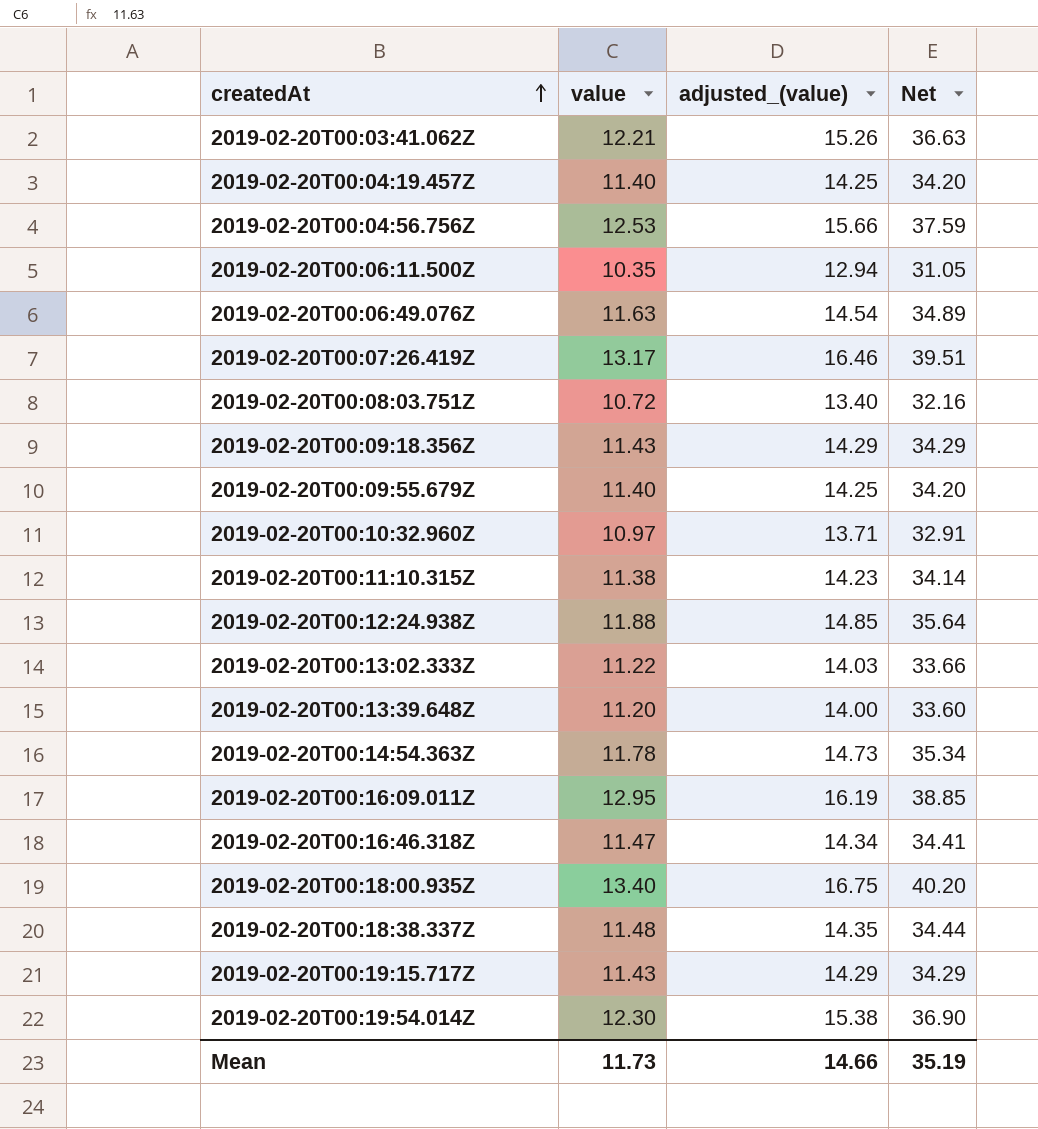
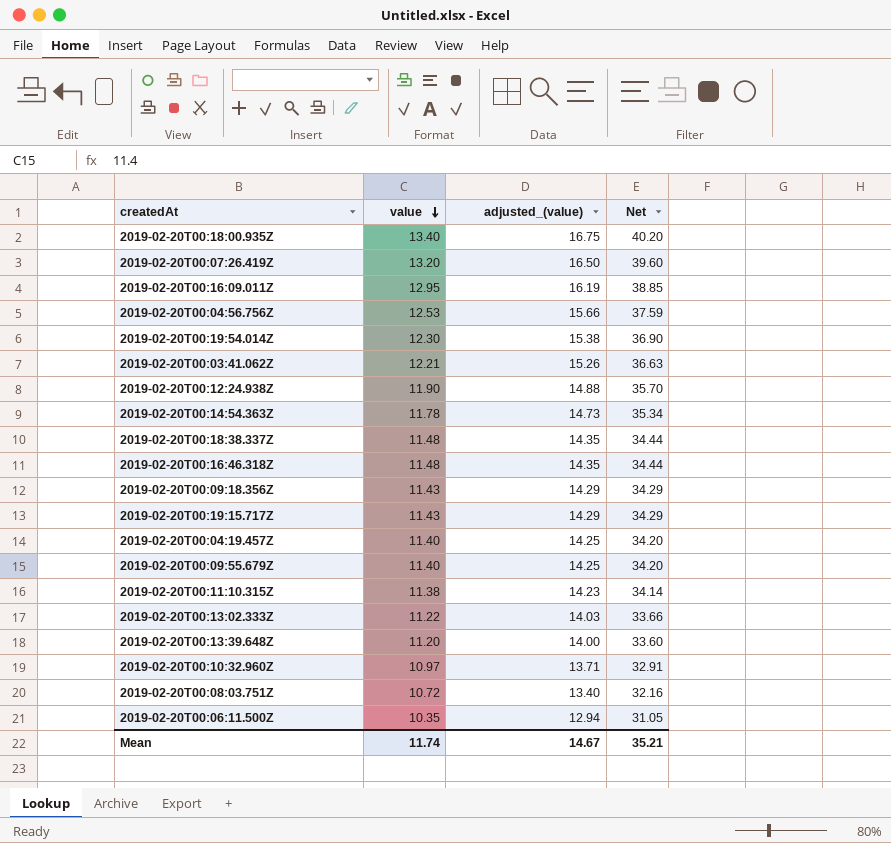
row order: createdAt ascending -> value descending
row 2019-02-20T00:06:49.076Z: 11.63 | 14.54 | 34.89 -> none
2019-02-20T00:07:26.419Z | value: 13.17 -> 13.20
2019-02-20T00:07:26.419Z | adjusted_(value): 16.46 -> 16.50
2019-02-20T00:07:26.419Z | Net: 39.51 -> 39.60
2019-02-20T00:12:24.938Z | value: 11.88 -> 11.90
2019-02-20T00:12:24.938Z | adjusted_(value): 14.85 -> 14.88
2019-02-20T00:12:24.938Z | Net: 35.64 -> 35.70
2019-02-20T00:16:46.318Z | value: 11.47 -> 11.48
2019-02-20T00:16:46.318Z | adjusted_(value): 14.34 -> 14.35
2019-02-20T00:16:46.318Z | Net: 34.41 -> 34.44
Mean | value: 11.73 -> 11.74
Mean | adjusted_(value): 14.66 -> 14.67
Mean | Net: 35.19 -> 35.21

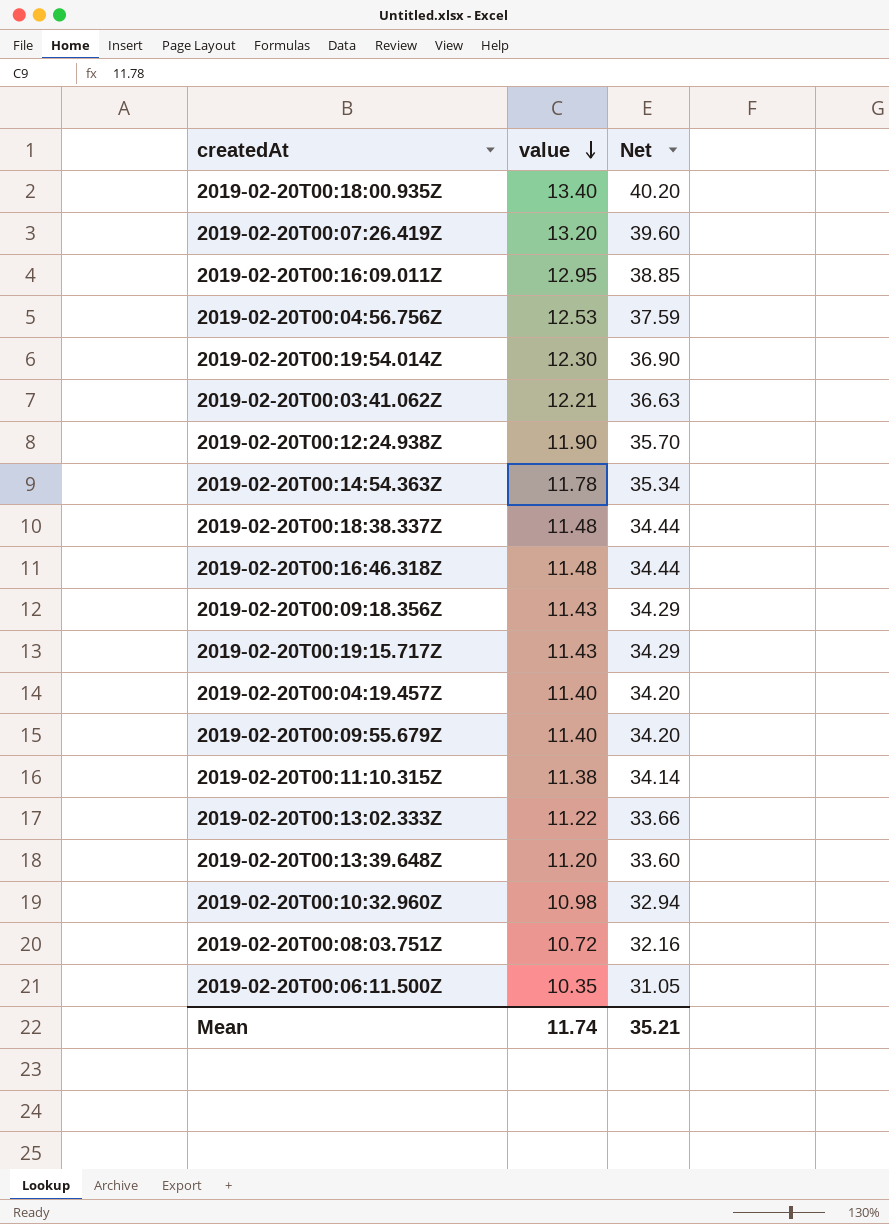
column adjusted_(value) | formula: [value] * 1.25 -> none
2019-02-20T00:10:32.960Z | value: 10.97 -> 10.98
2019-02-20T00:10:32.960Z | Net: 32.91 -> 32.94

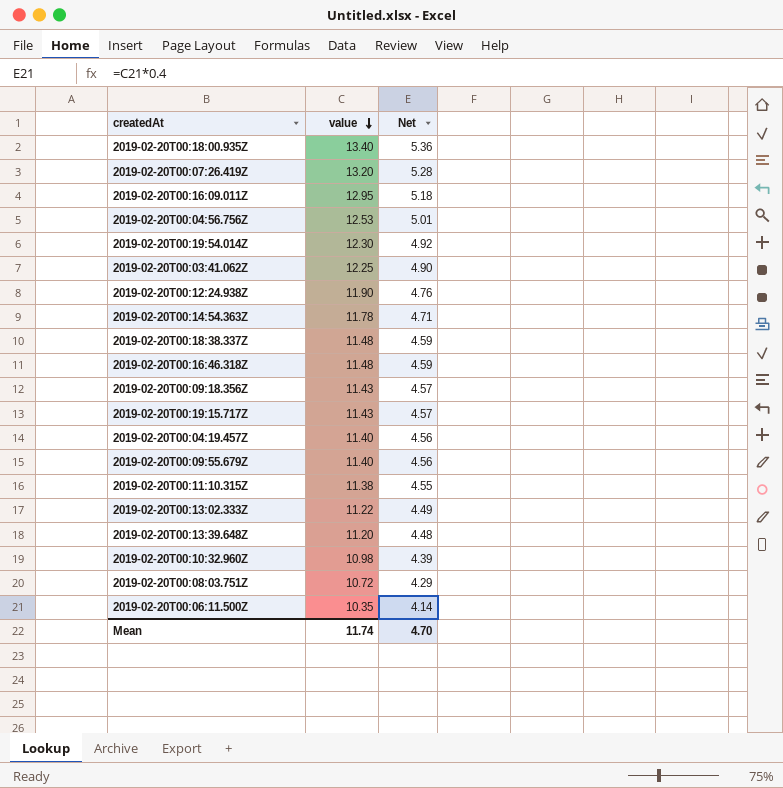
column Net | formula: [value] * 3 -> [value] * 0.4
2019-02-20T00:03:41.062Z | value: 12.21 -> 12.25
Mean | Net: 35.21 -> 4.70

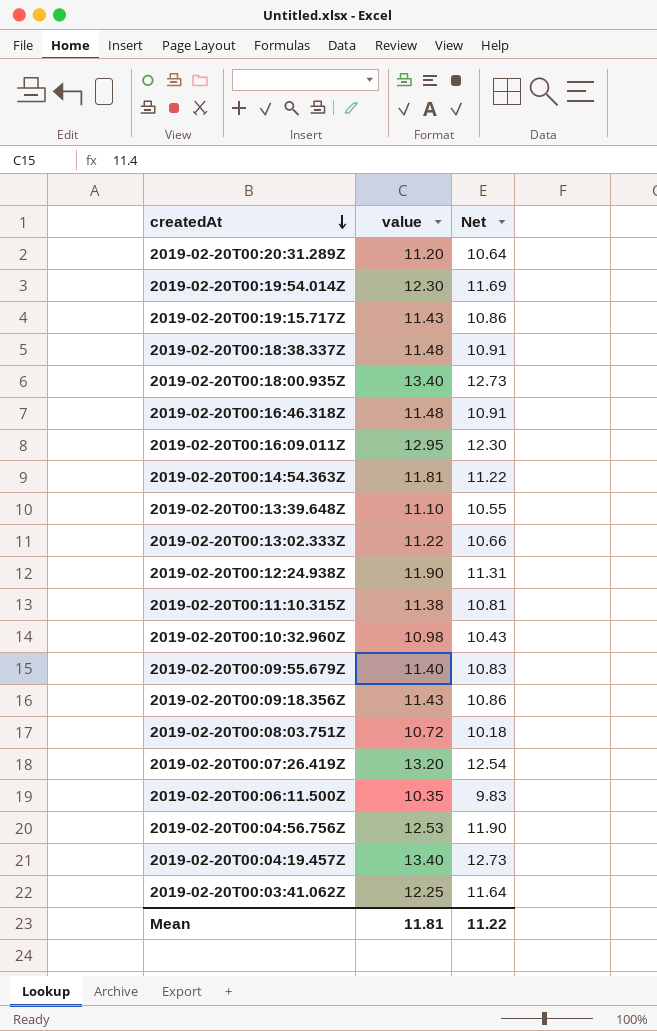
row order: value descending -> createdAt descending
column Net | formula: [value] * 0.4 -> [value] * 0.95
row 2019-02-20T00:20:31.289Z: none -> 11.20 | 10.64
2019-02-20T00:14:54.363Z | value: 11.78 -> 11.81
2019-02-20T00:13:39.648Z | value: 11.20 -> 11.10
2019-02-20T00:04:19.457Z | value: 11.40 -> 13.40
Mean | value: 11.74 -> 11.81
Mean | Net: 4.70 -> 11.22

